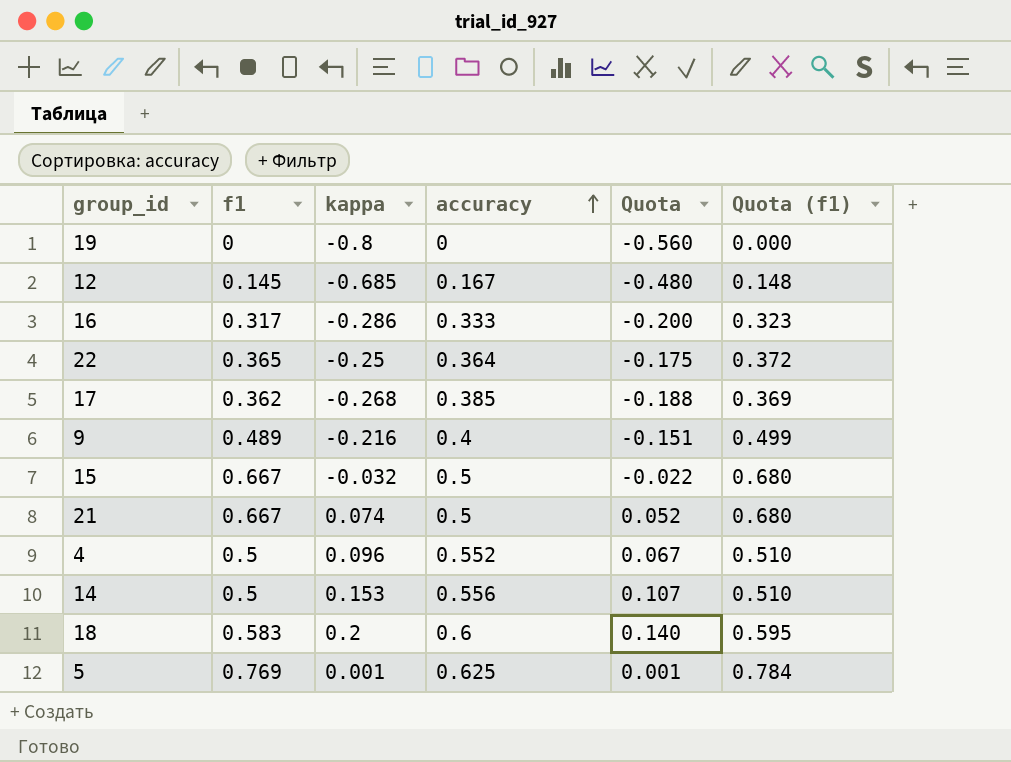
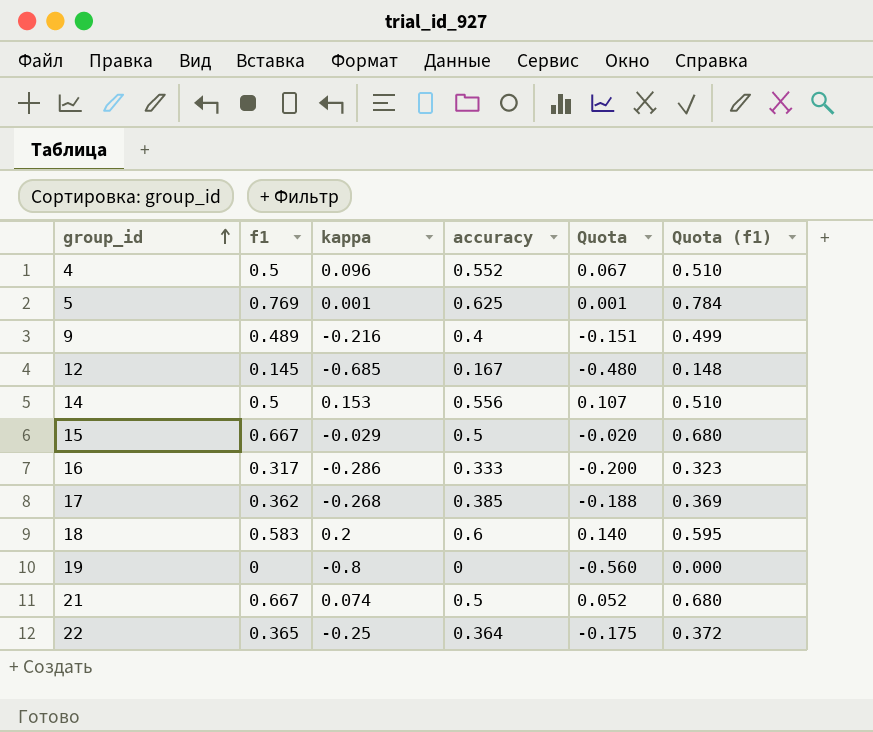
row order: accuracy ascending -> group_id ascending
15 | kappa: -0.032 -> -0.029
15 | Quota: -0.022 -> -0.020

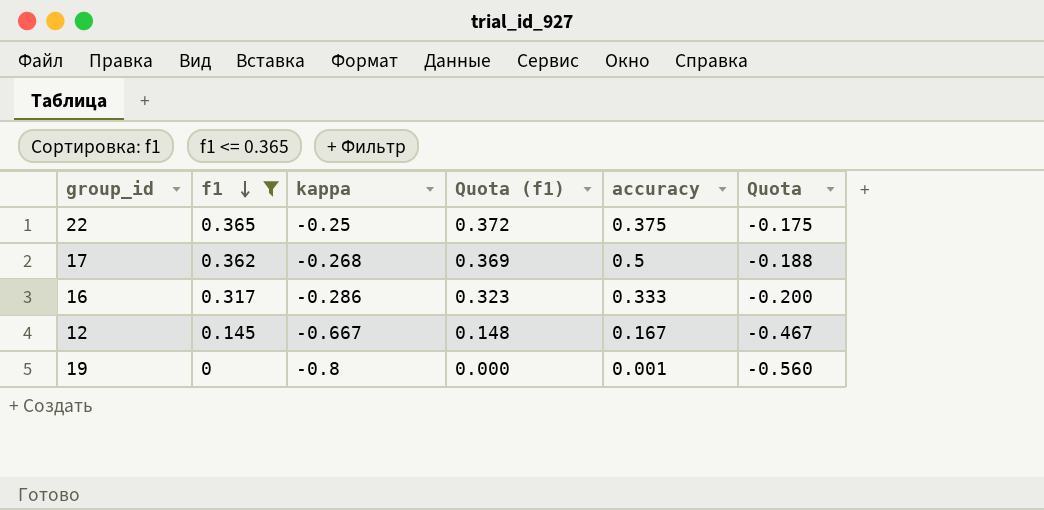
filter: none -> f1 <= 0.365
row order: group_id ascending -> f1 descending
column Quota (f1) | position: 6 -> 4
22 | accuracy: 0.364 -> 0.375
17 | accuracy: 0.385 -> 0.5
12 | kappa: -0.685 -> -0.667
12 | Quota: -0.480 -> -0.467
19 | accuracy: 0 -> 0.001

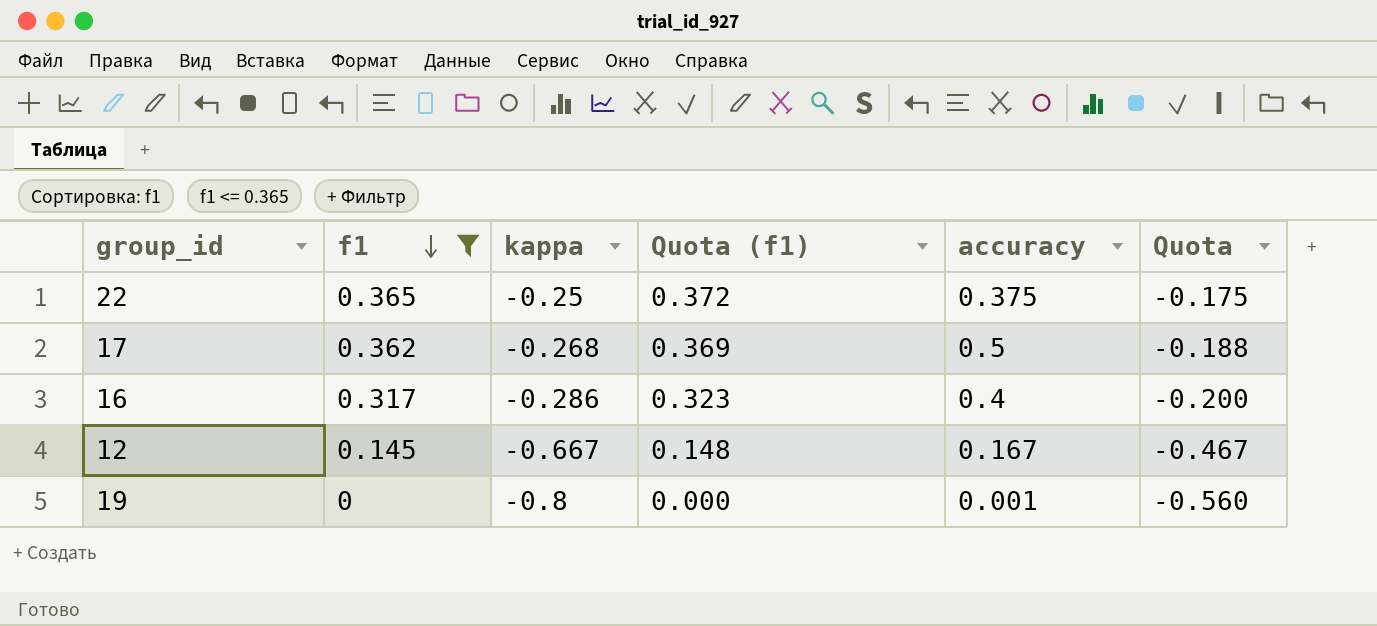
16 | accuracy: 0.333 -> 0.4

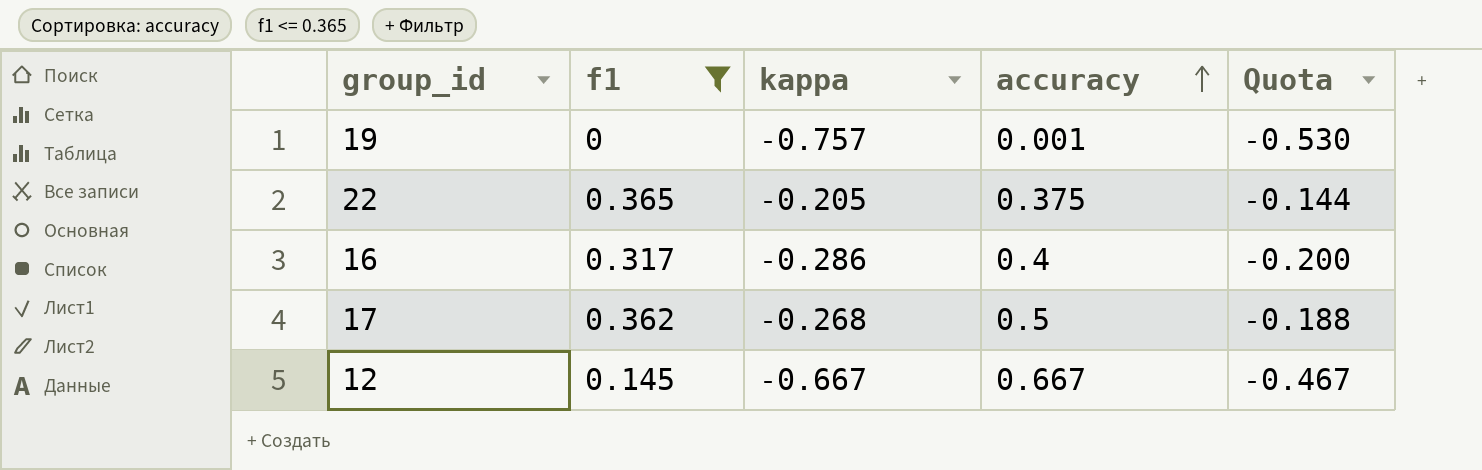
row order: f1 descending -> accuracy ascending
column Quota (f1) | formula: [f1] * 1.02 -> none
19 | kappa: -0.8 -> -0.757
19 | Quota: -0.560 -> -0.530
22 | kappa: -0.25 -> -0.205
22 | Quota: -0.175 -> -0.144
12 | accuracy: 0.167 -> 0.667

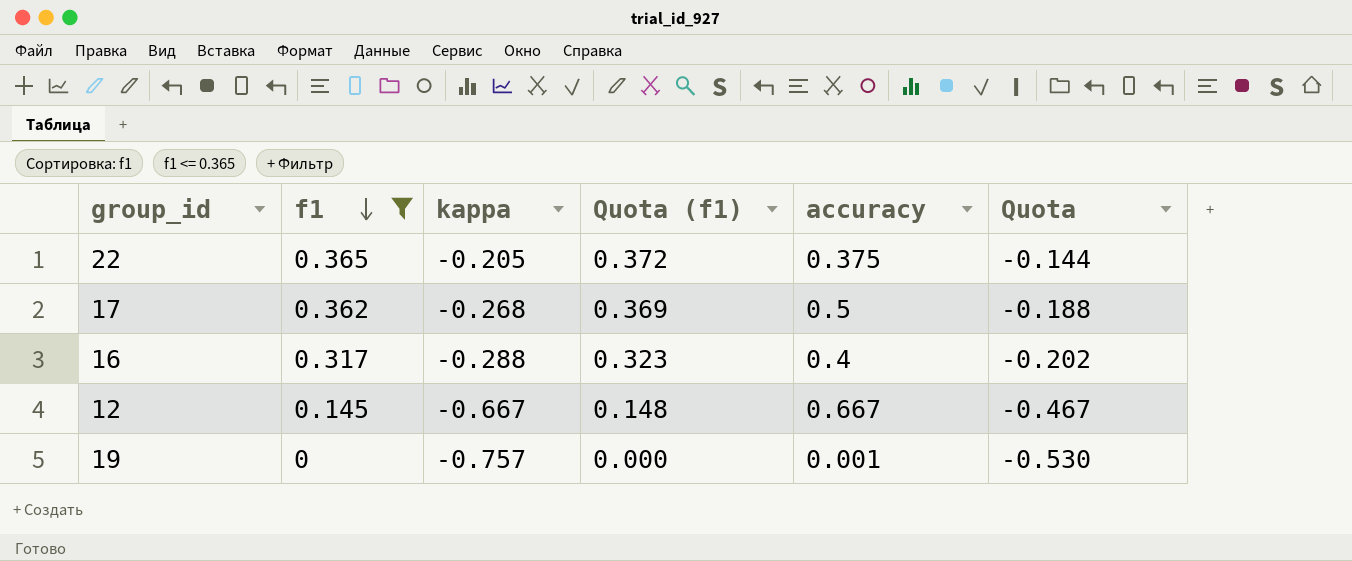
row order: accuracy ascending -> f1 descending
column Quota (f1) | formula: none -> [f1] * 1.02
16 | kappa: -0.286 -> -0.288
16 | Quota: -0.200 -> -0.202

